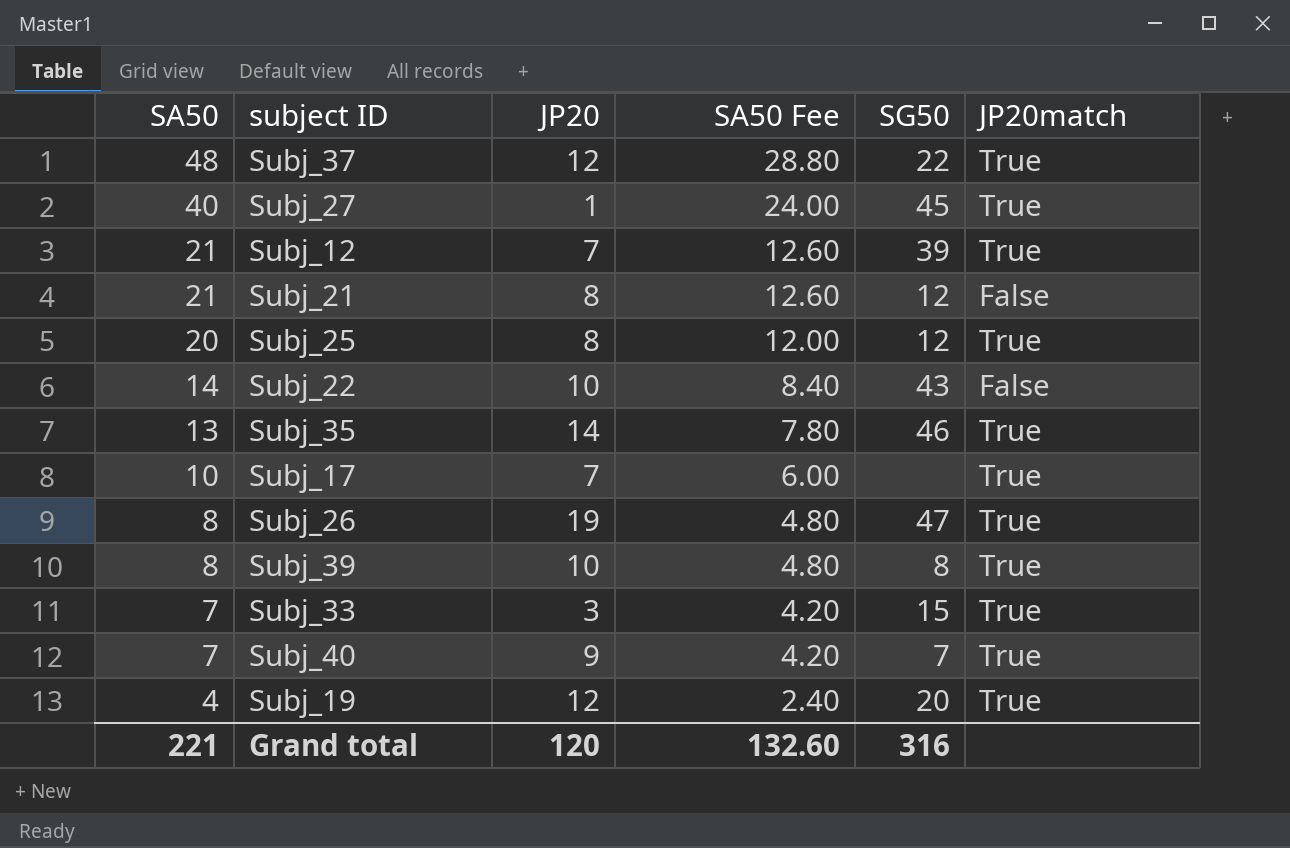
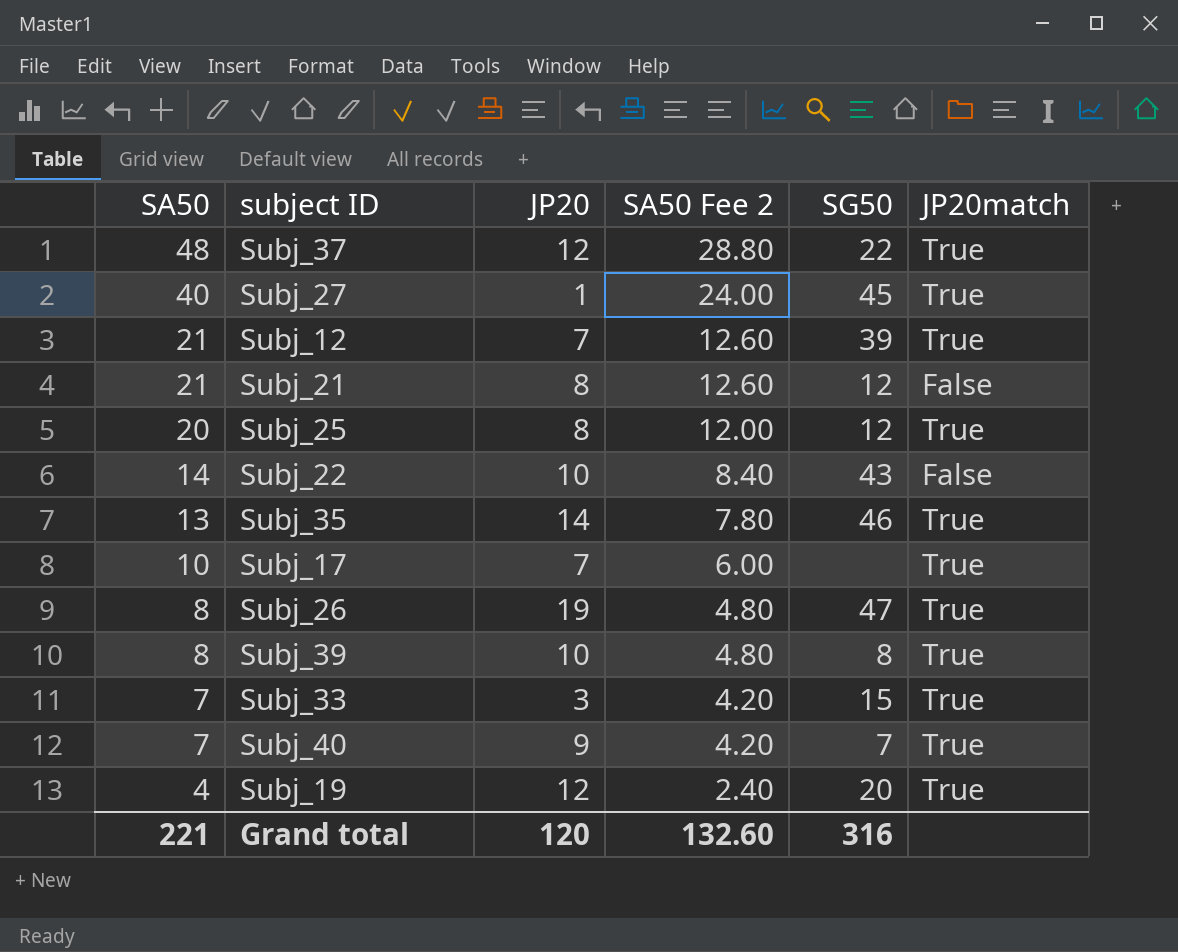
column name: SA50 Fee -> SA50 Fee 2

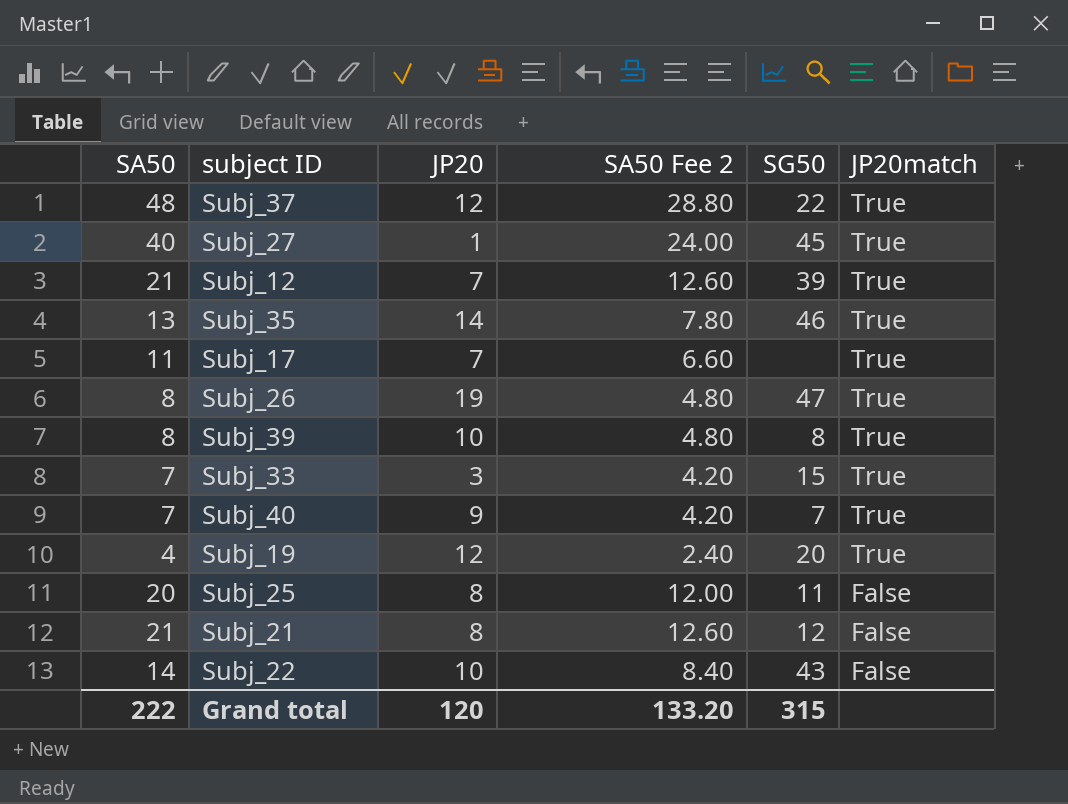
row order: SA50 descending -> JP20match descending
Subj_17 | SA50: 10 -> 11
Subj_17 | SA50 Fee 2: 6.00 -> 6.60
Subj_25 | SG50: 12 -> 11
Subj_25 | JP20match: True -> False
Grand total | SA50: 221 -> 222
Grand total | SA50 Fee 2: 132.60 -> 133.20
Grand total | SG50: 316 -> 315

